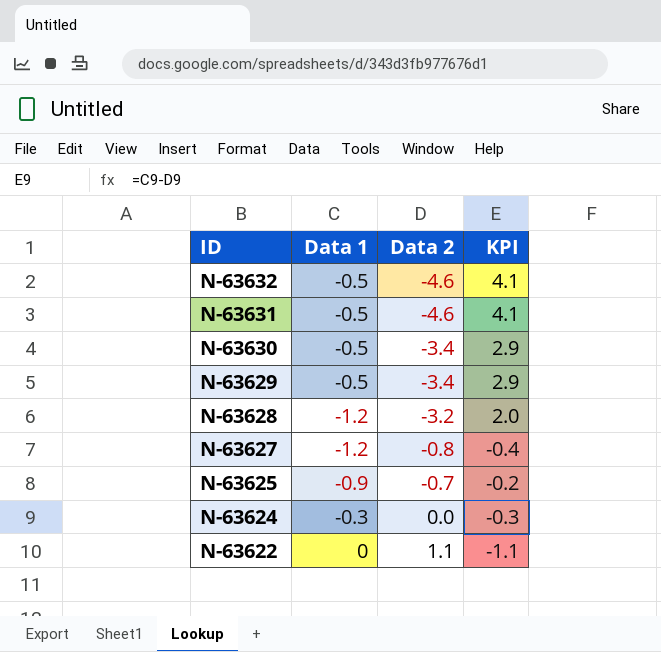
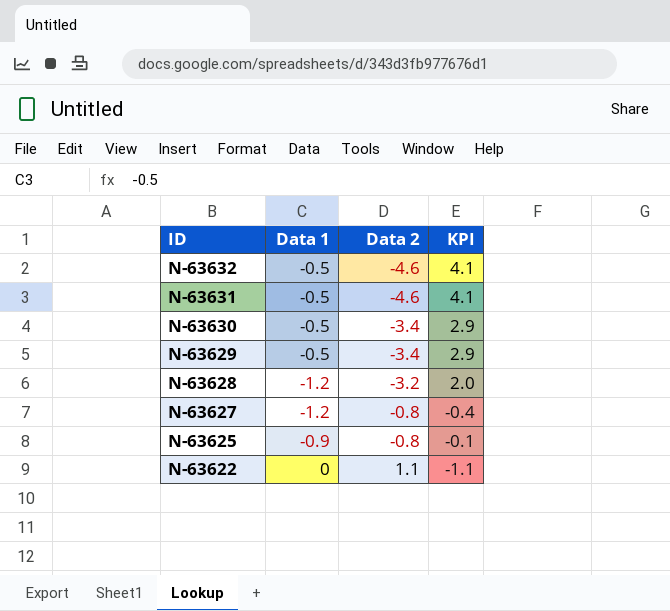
row N-63624: -0.3 | 0.0 | -0.3 -> none
N-63625 | Data 2: -0.7 -> -0.8
N-63625 | KPI: -0.2 -> -0.1

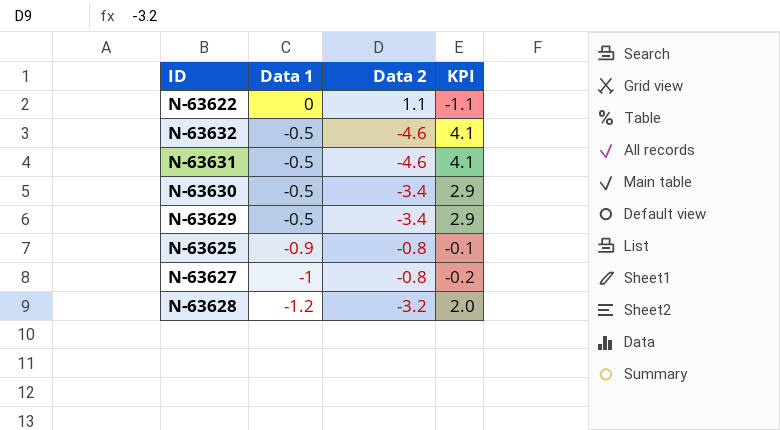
row order: ID descending -> Data 1 descending
N-63627 | Data 1: -1.2 -> -1
N-63627 | KPI: -0.4 -> -0.2

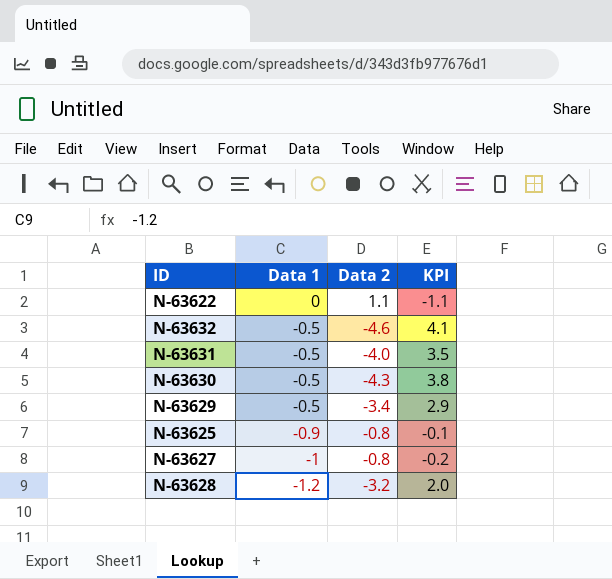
N-63631 | Data 2: -4.6 -> -4.0
N-63631 | KPI: 4.1 -> 3.5
N-63630 | Data 2: -3.4 -> -4.3
N-63630 | KPI: 2.9 -> 3.8

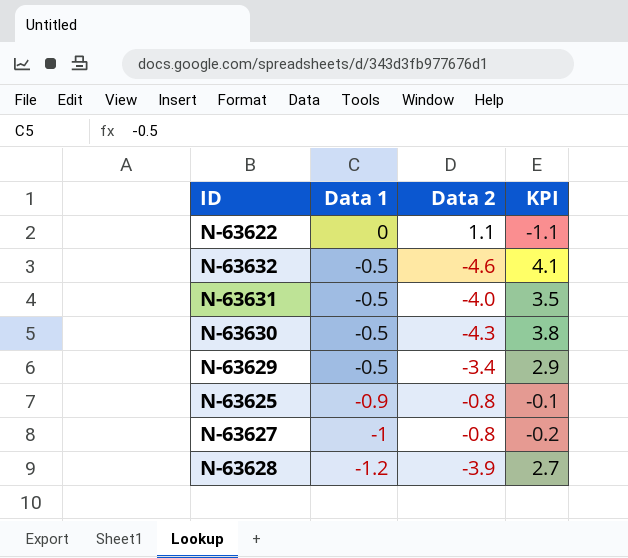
N-63628 | Data 2: -3.2 -> -3.9
N-63628 | KPI: 2.0 -> 2.7

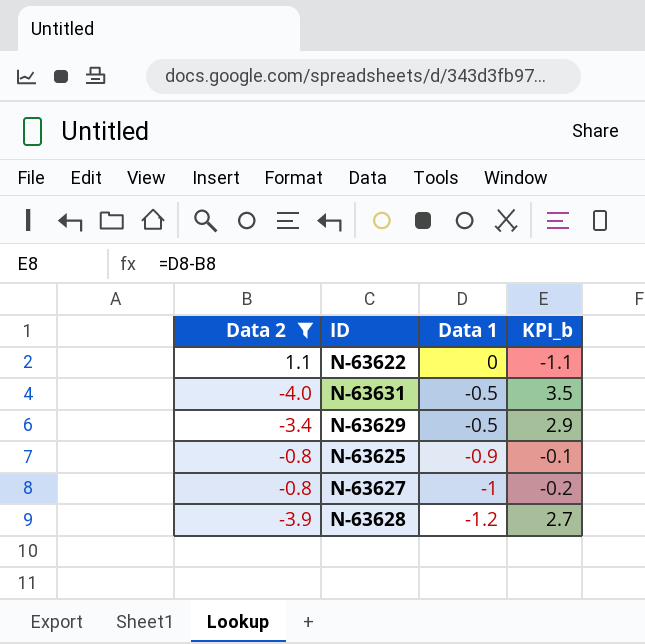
filter: none -> Data 2 >= -4.0
column Data 2 | position: 3 -> 1
column name: KPI -> KPI_b

